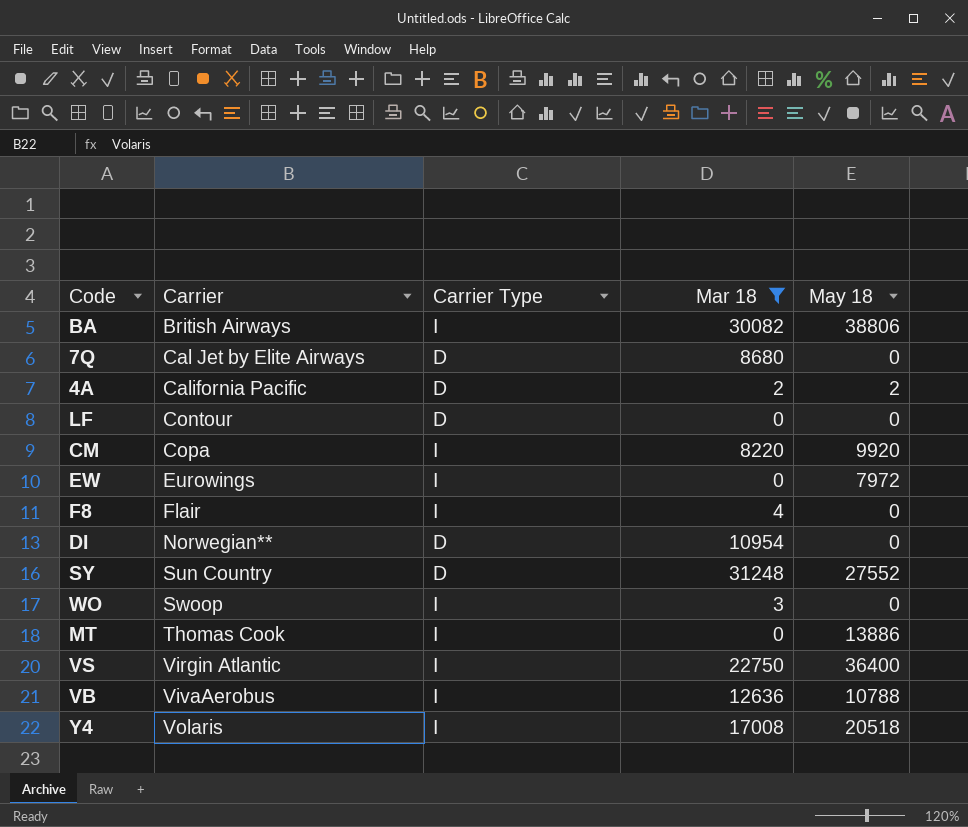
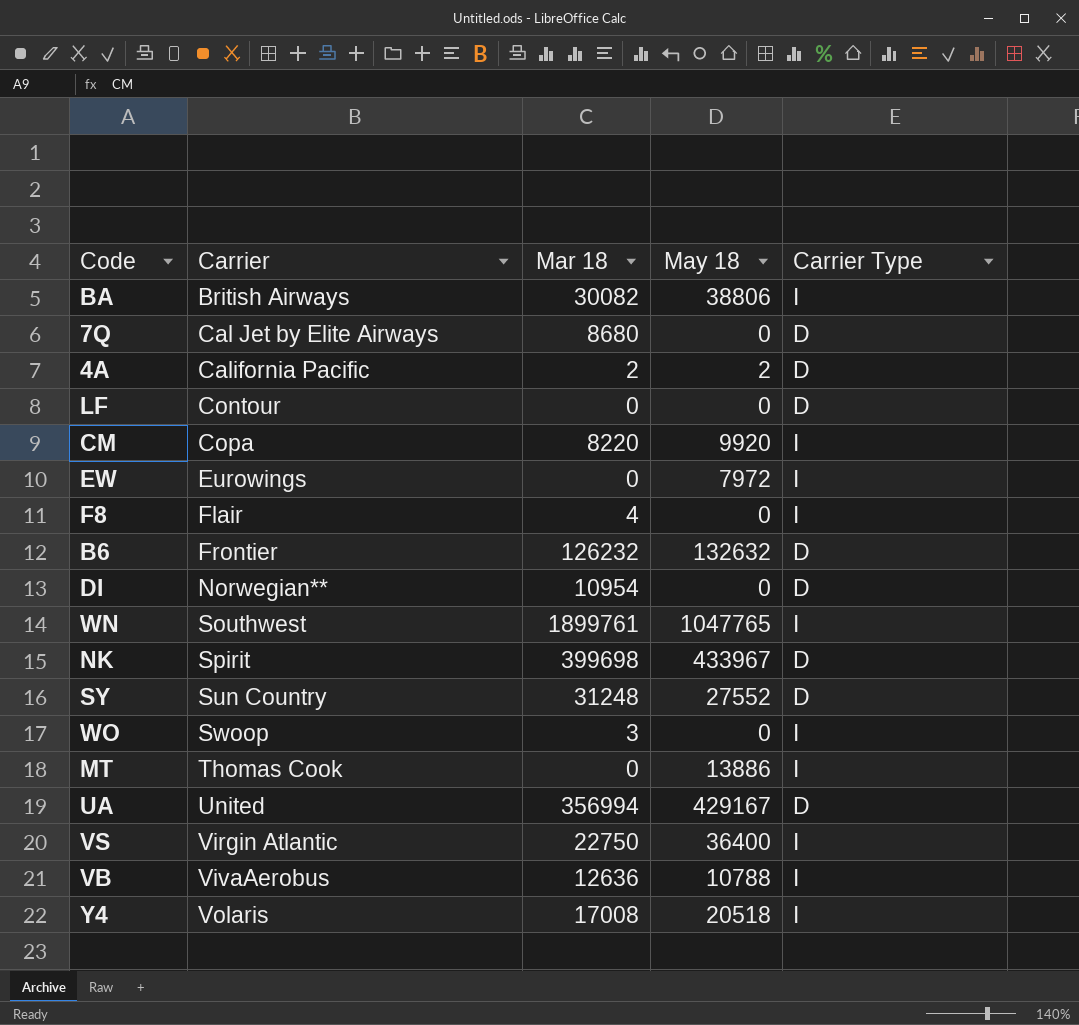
filter: Mar 18 <= 31248 -> none
column Carrier Type | position: 3 -> 5

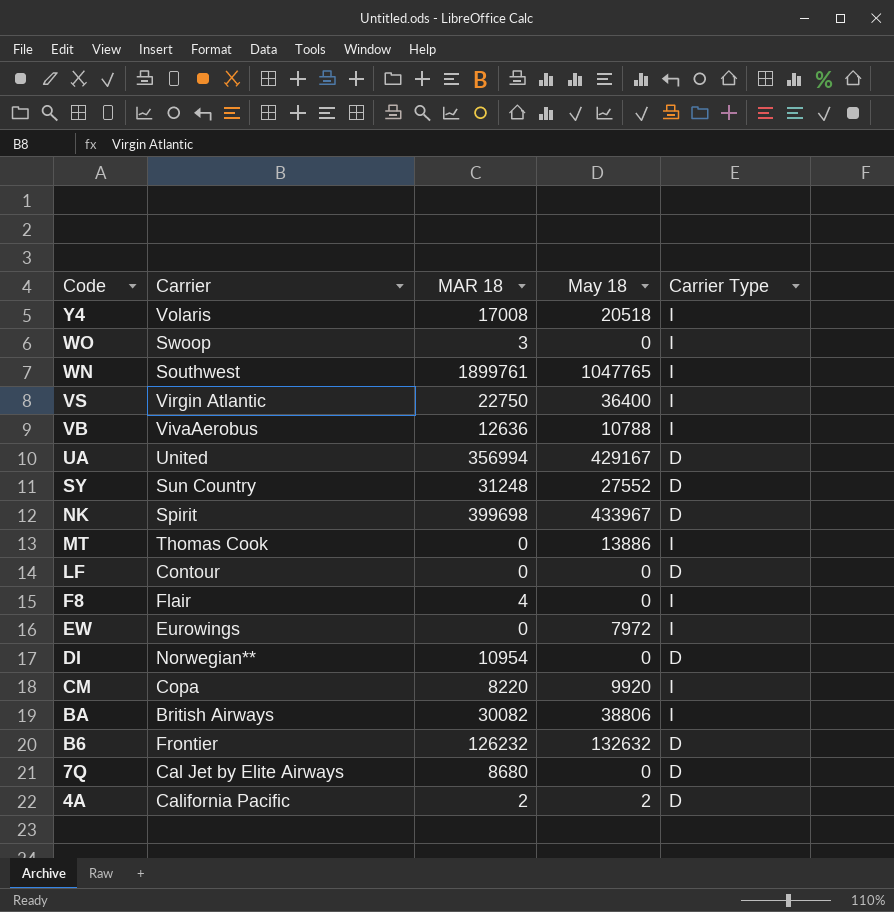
row order: Carrier ascending -> Code descending
column name: Mar 18 -> MAR 18

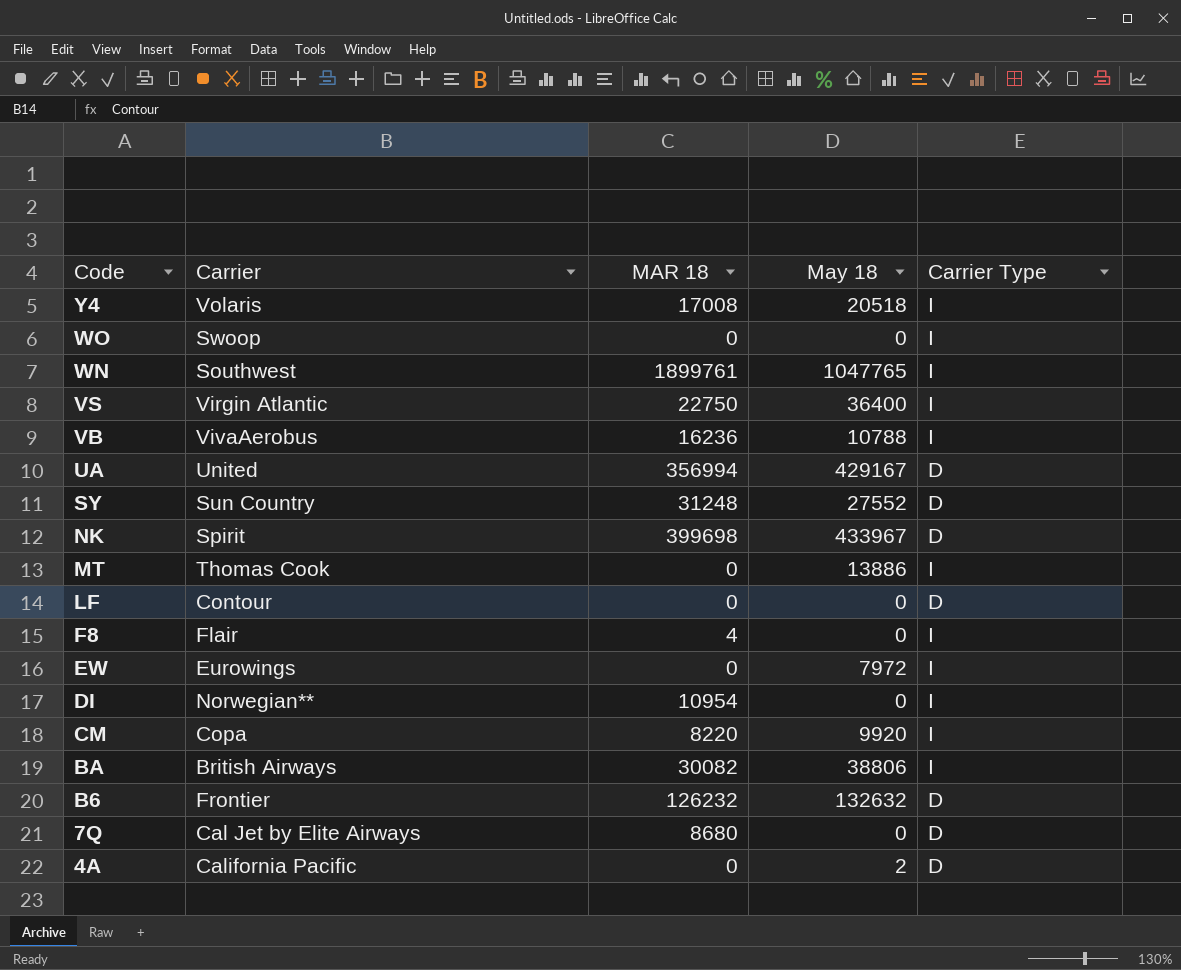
WO | MAR 18: 3 -> 0
VB | MAR 18: 12636 -> 16236
DI | Carrier Type: D -> I
4A | MAR 18: 2 -> 0

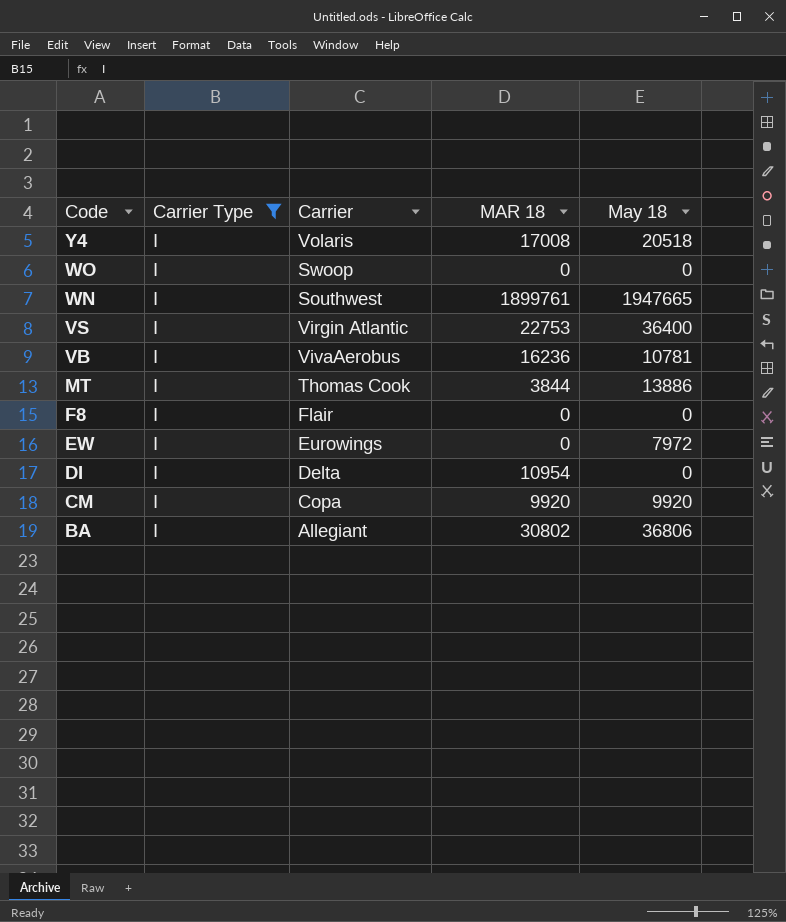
filter: none -> Carrier Type = I
column Carrier Type | position: 5 -> 2
WN | May 18: 1047765 -> 1947665
VS | MAR 18: 22750 -> 22753
VB | May 18: 10788 -> 10781
MT | MAR 18: 0 -> 3844
F8 | MAR 18: 4 -> 0
DI | Carrier: Norwegian** -> Delta
CM | MAR 18: 8220 -> 9920
BA | Carrier: British Airways -> Allegiant
BA | MAR 18: 30082 -> 30802
BA | May 18: 38806 -> 36806

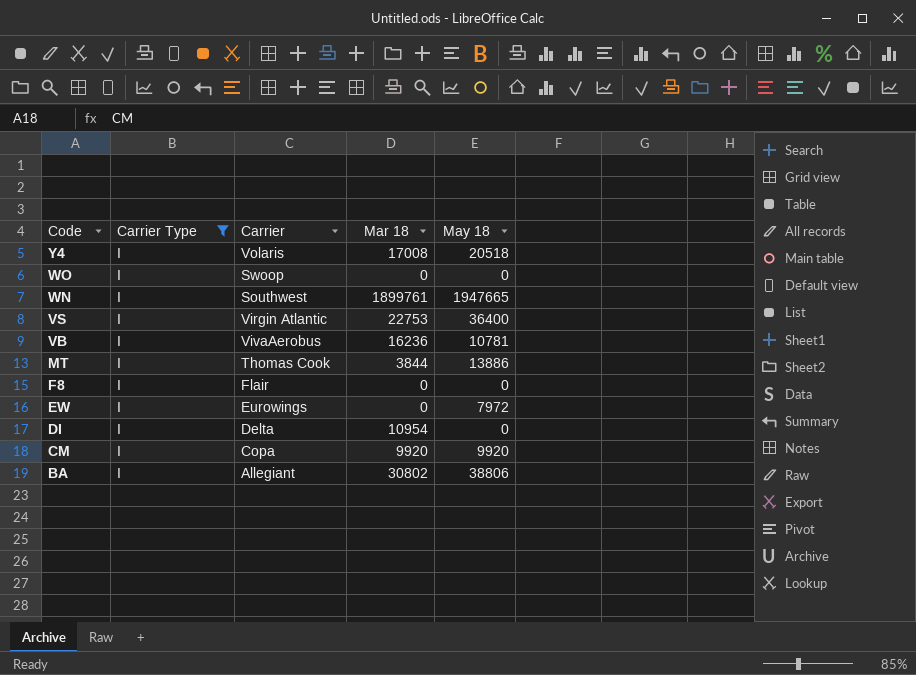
column name: MAR 18 -> Mar 18
BA | May 18: 36806 -> 38806

